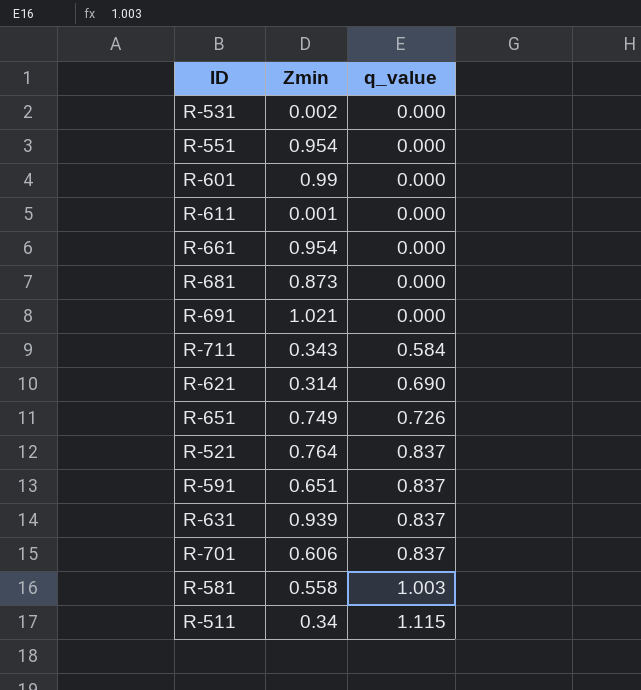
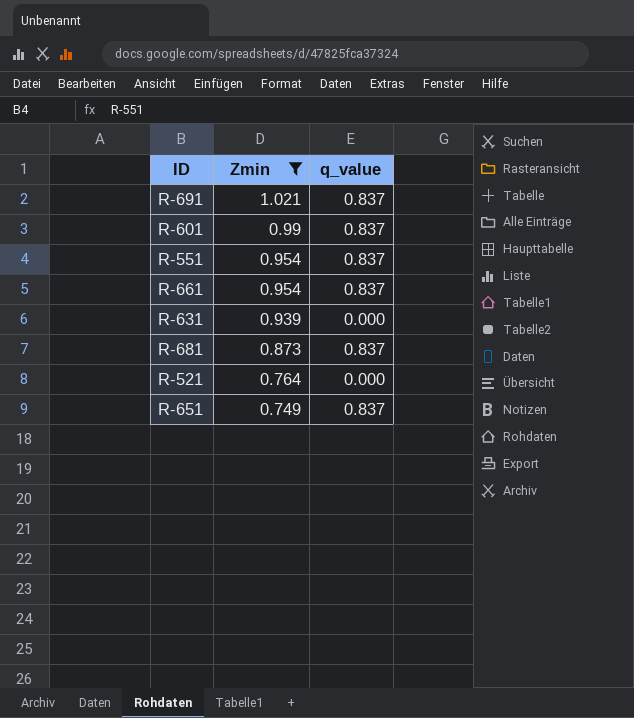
filter: none -> Zmin >= 0.749
row order: q_value ascending -> Zmin descending
R-691 | q_value: 0.000 -> 0.837
R-601 | q_value: 0.000 -> 0.837
R-551 | q_value: 0.000 -> 0.837
R-661 | q_value: 0.000 -> 0.837
R-631 | q_value: 0.837 -> 0.000
R-681 | q_value: 0.000 -> 0.837
R-521 | q_value: 0.837 -> 0.000
R-651 | q_value: 0.726 -> 0.837

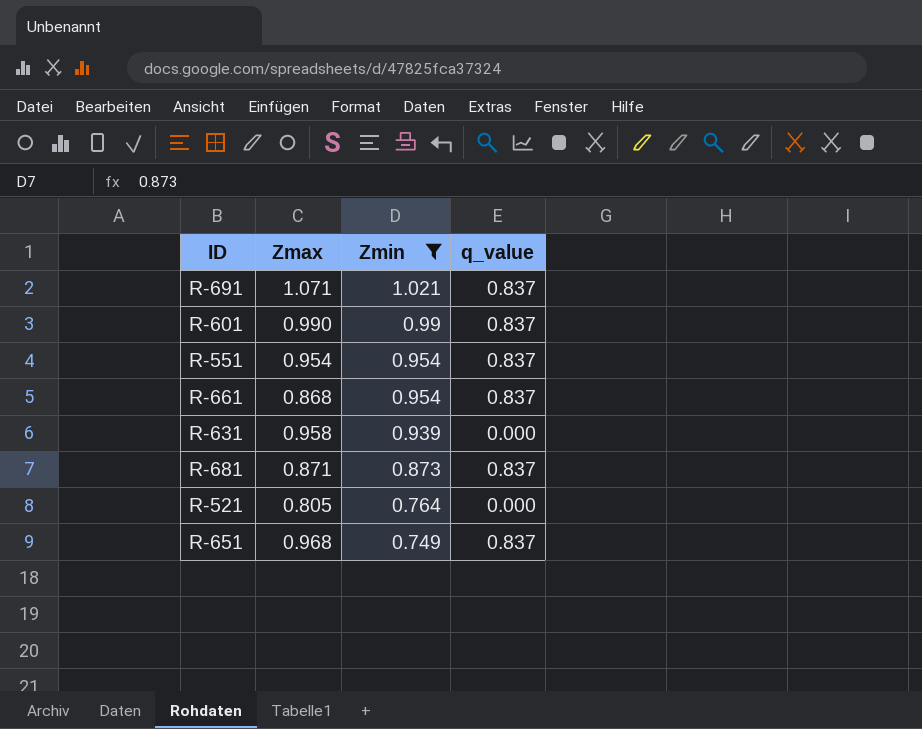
column Zmax | position: none -> 2

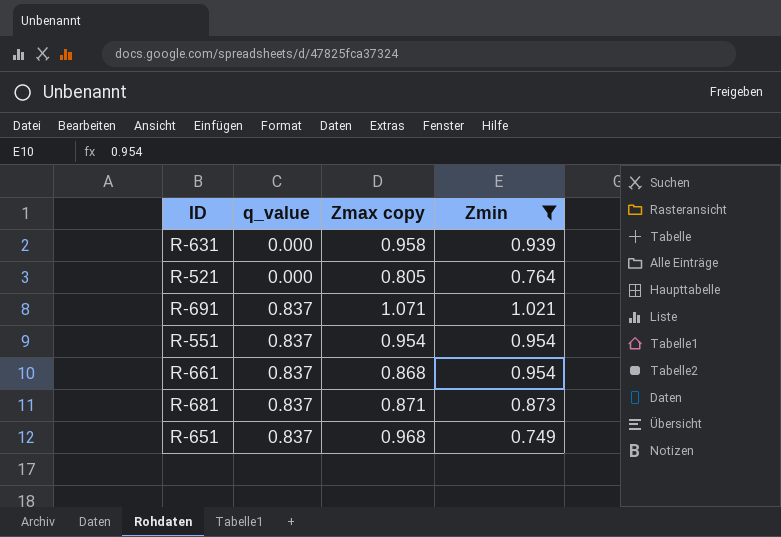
row order: Zmin descending -> q_value ascending
column q_value | position: 4 -> 2
column name: Zmax -> Zmax copy
row R-601: 0.990 | 0.99 | 0.837 -> none

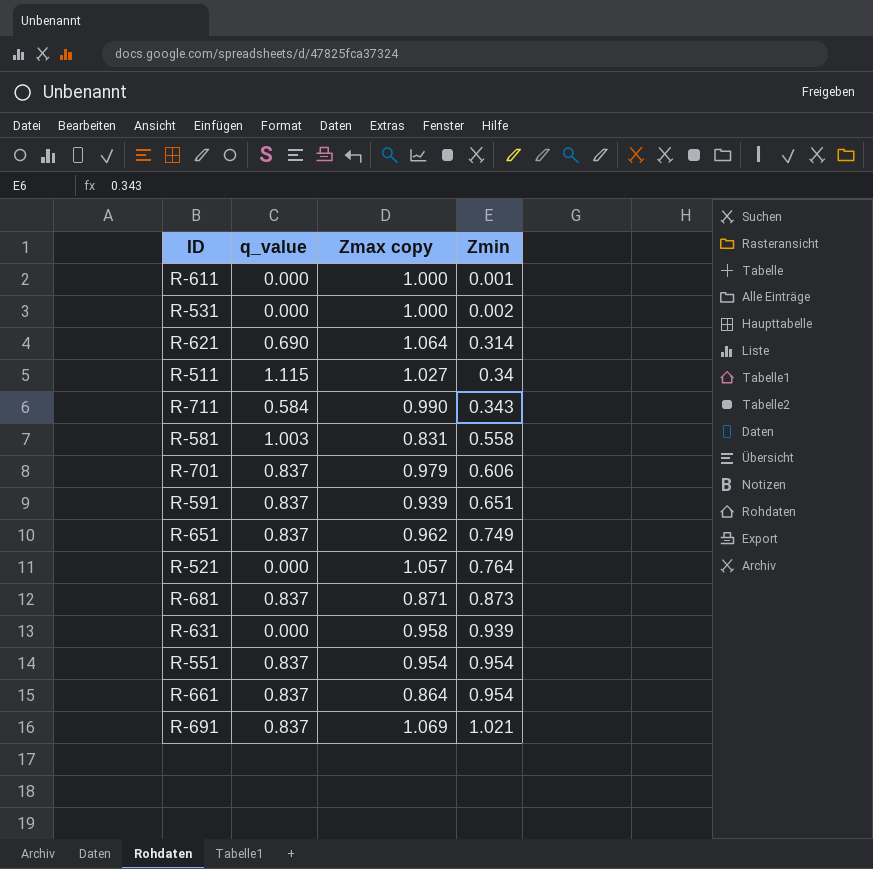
filter: Zmin >= 0.749 -> none
row order: q_value ascending -> Zmin ascending
R-651 | Zmax copy: 0.968 -> 0.962
R-521 | Zmax copy: 0.805 -> 1.057
R-661 | Zmax copy: 0.868 -> 0.864
R-691 | Zmax copy: 1.071 -> 1.069

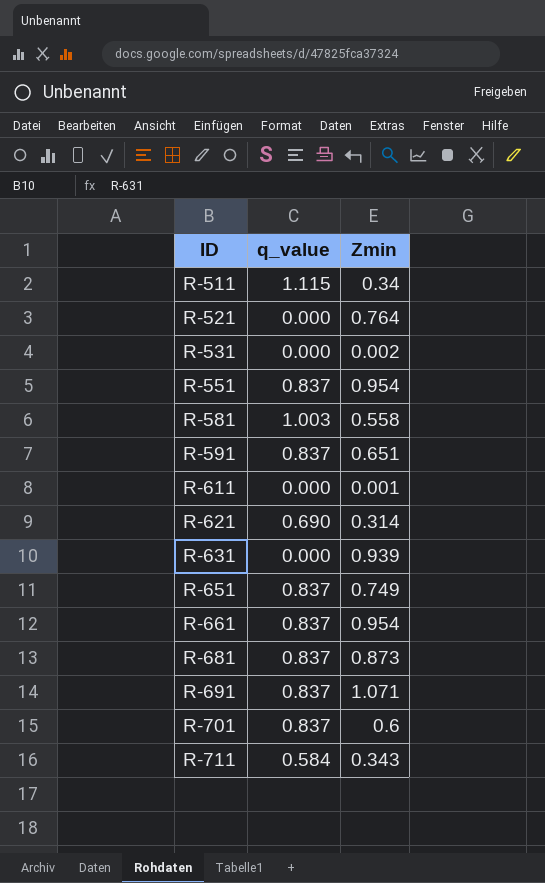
row order: Zmin ascending -> ID ascending
column Zmax copy | position: 3 -> none
R-691 | Zmin: 1.021 -> 1.071
R-701 | Zmin: 0.606 -> 0.6

